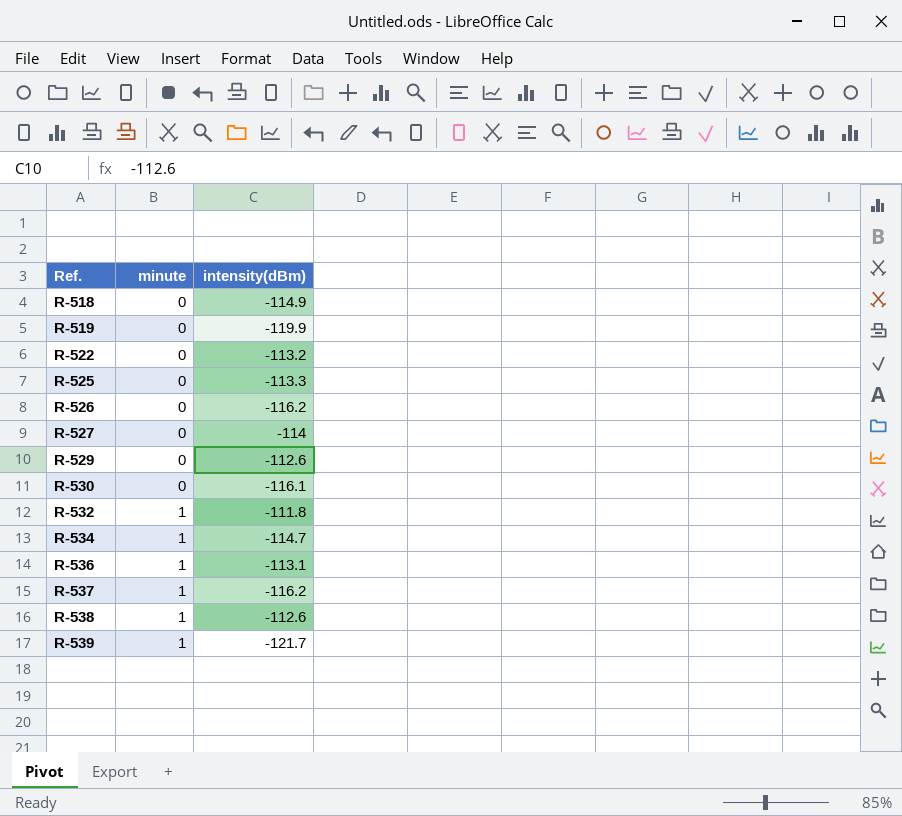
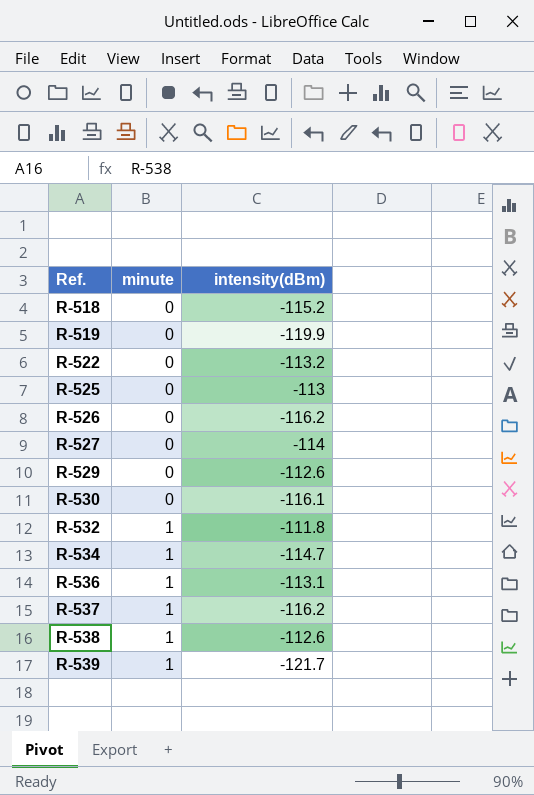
R-518 | intensity(dBm): -114.9 -> -115.2
R-525 | intensity(dBm): -113.3 -> -113

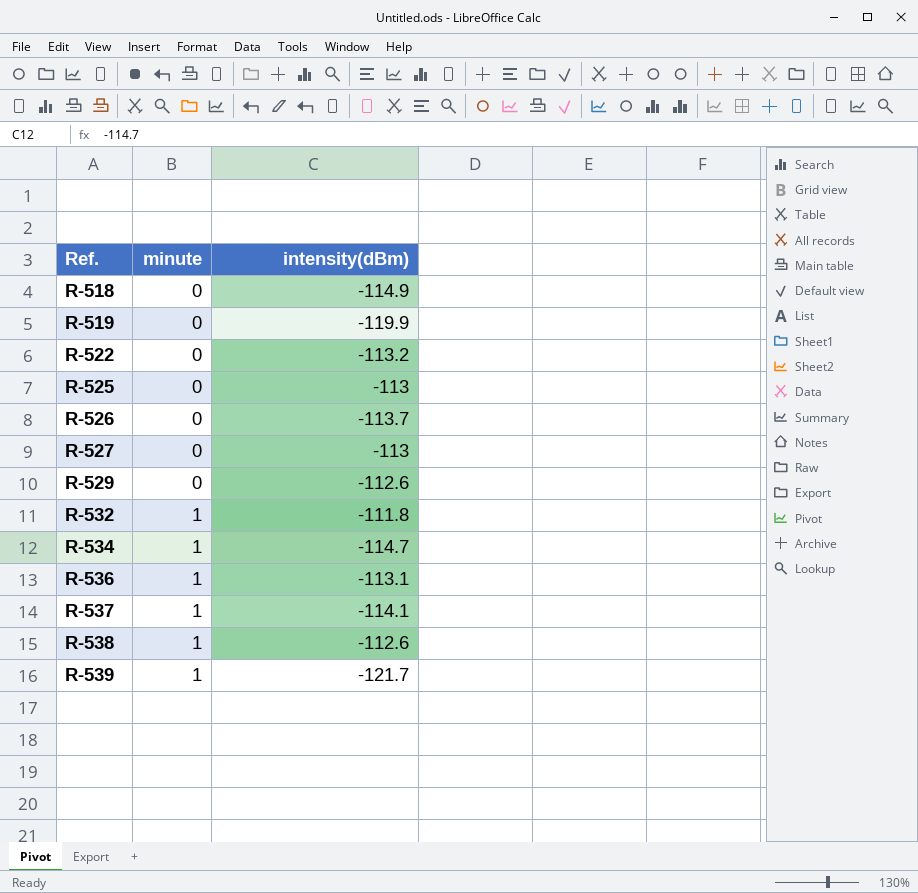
row R-530: 0 | -116.1 -> none
R-518 | intensity(dBm): -115.2 -> -114.9
R-526 | intensity(dBm): -116.2 -> -113.7
R-527 | intensity(dBm): -114 -> -113
R-537 | intensity(dBm): -116.2 -> -114.1

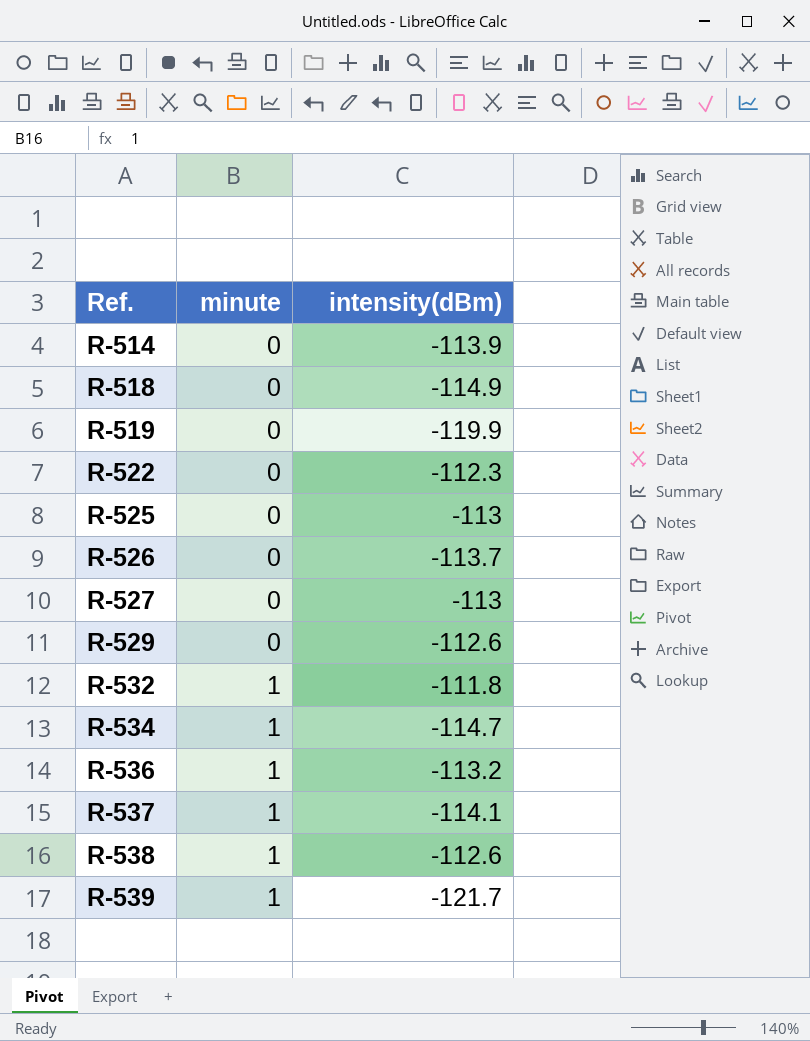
row R-514: none -> 0 | -113.9
R-522 | intensity(dBm): -113.2 -> -112.3
R-536 | intensity(dBm): -113.1 -> -113.2

